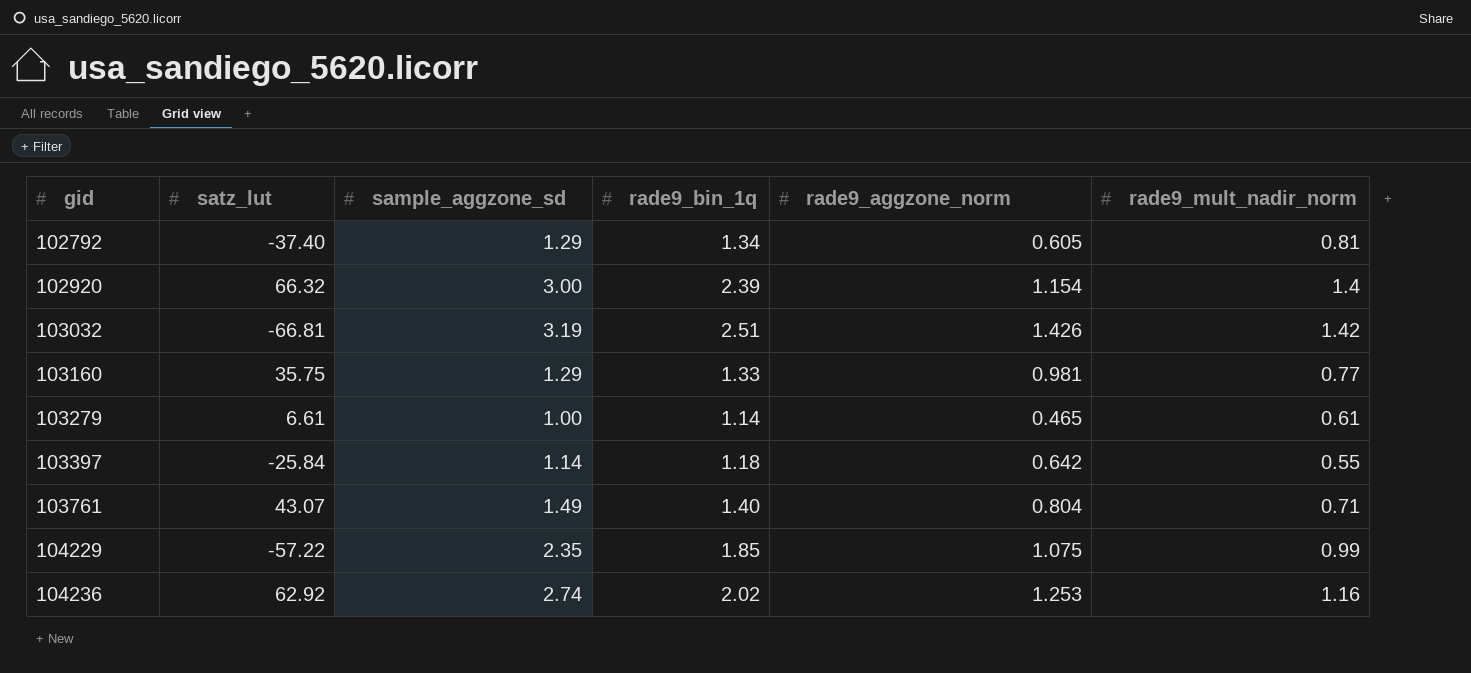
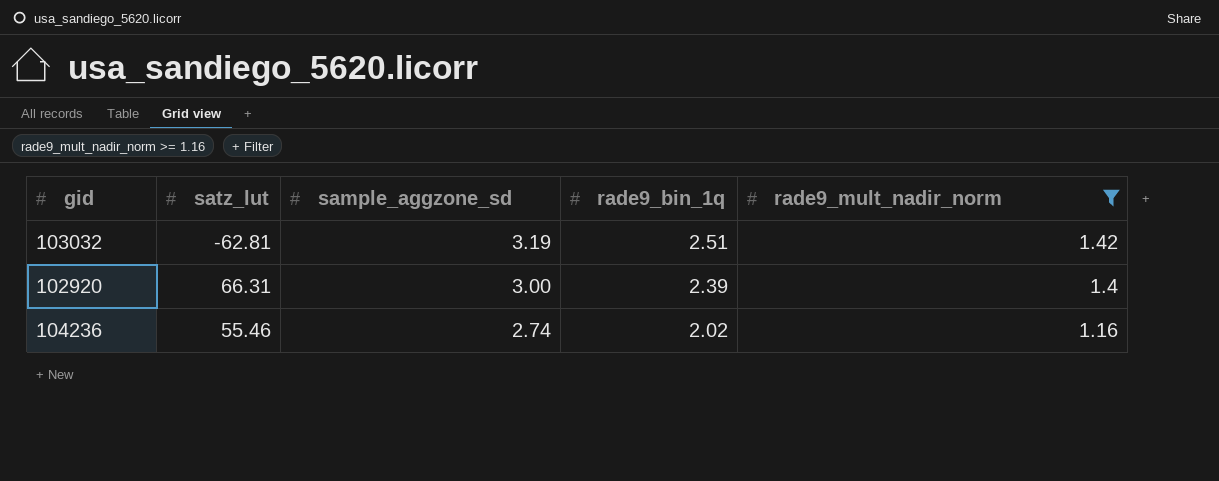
filter: none -> rade9_mult_nadir_norm >= 1.16
row order: gid ascending -> sample_aggzone_sd descending
column rade9_aggzone_norm | position: 5 -> none
103032 | satz_lut: -66.81 -> -62.81
102920 | satz_lut: 66.32 -> 66.31
104236 | satz_lut: 62.92 -> 55.46

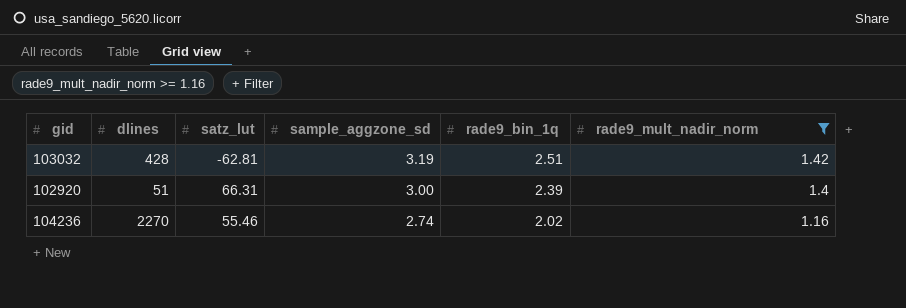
column dlines | position: none -> 2

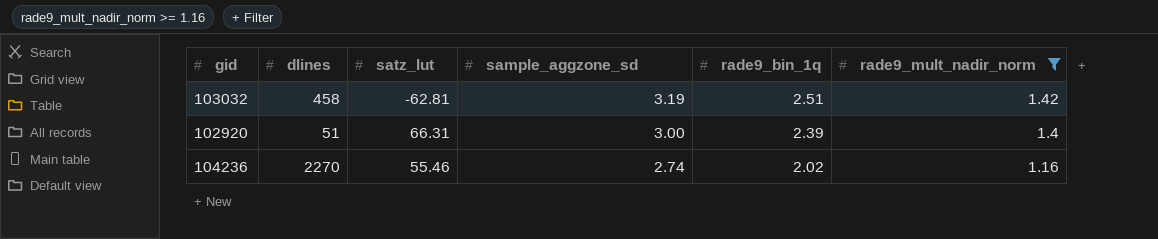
103032 | dlines: 428 -> 458

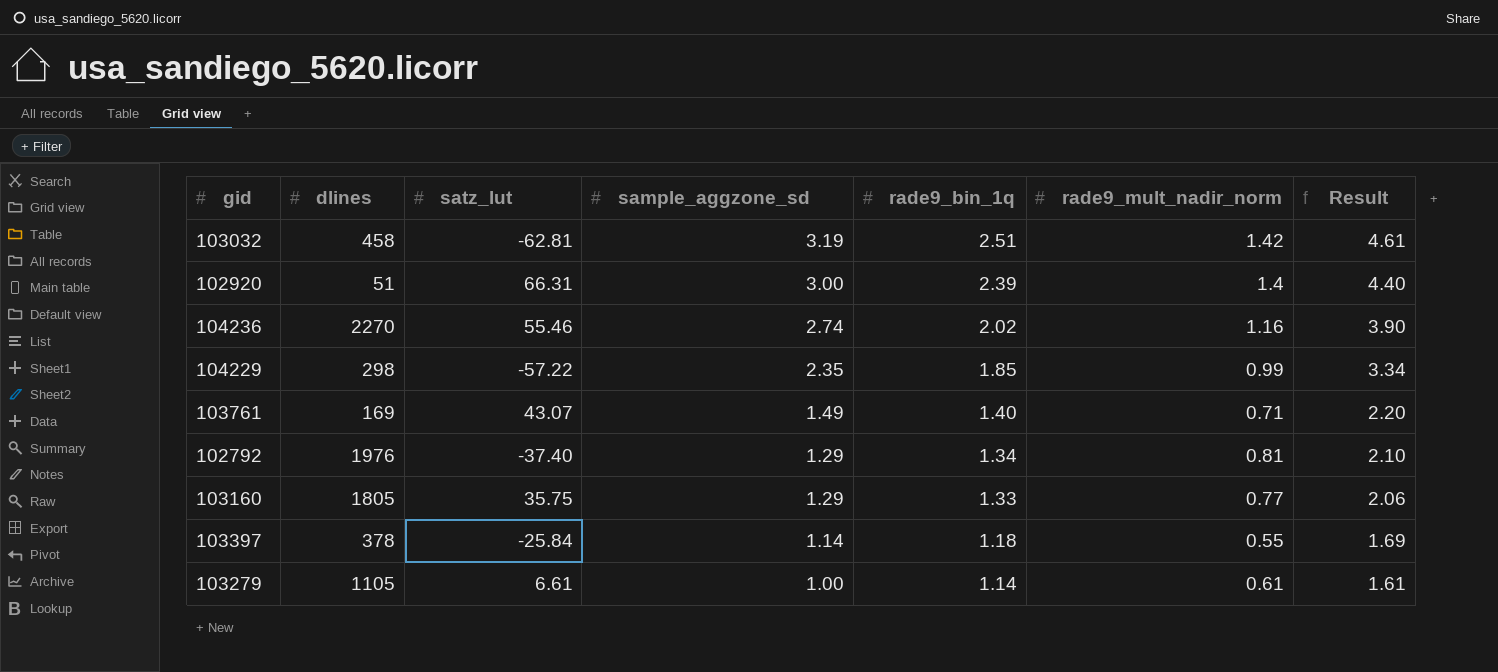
filter: rade9_mult_nadir_norm >= 1.16 -> none
column Result | formula: none -> [sample_aggzone_sd] + [rade9_mult_nadir_norm]

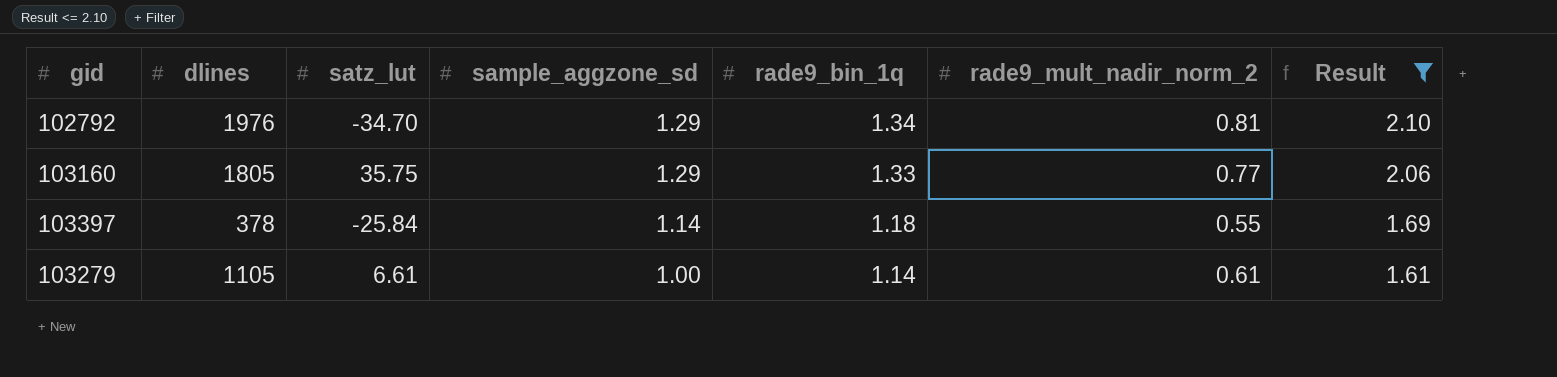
filter: none -> Result <= 2.10
column name: rade9_mult_nadir_norm -> rade9_mult_nadir_norm_2
102792 | satz_lut: -37.40 -> -34.70

